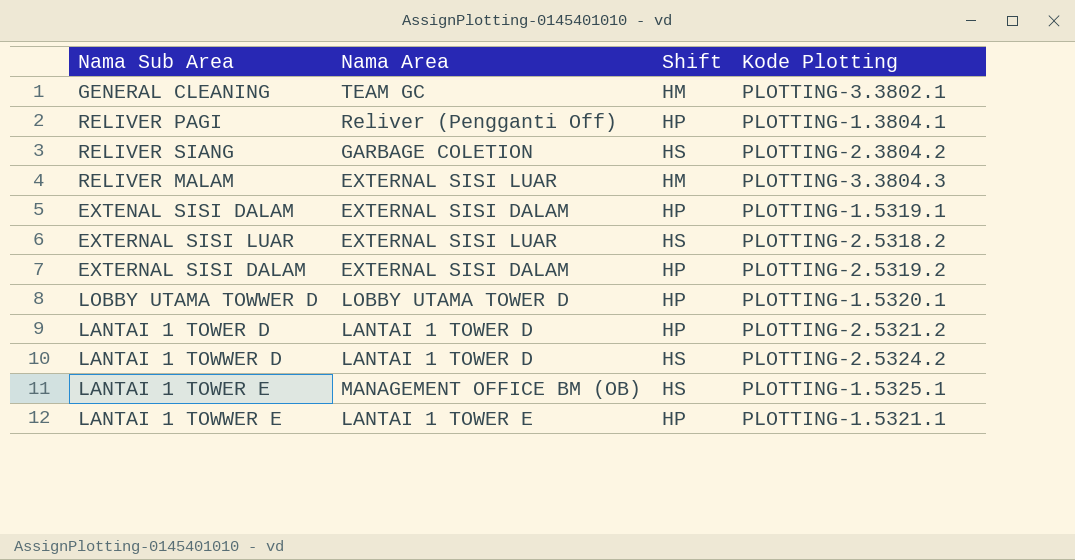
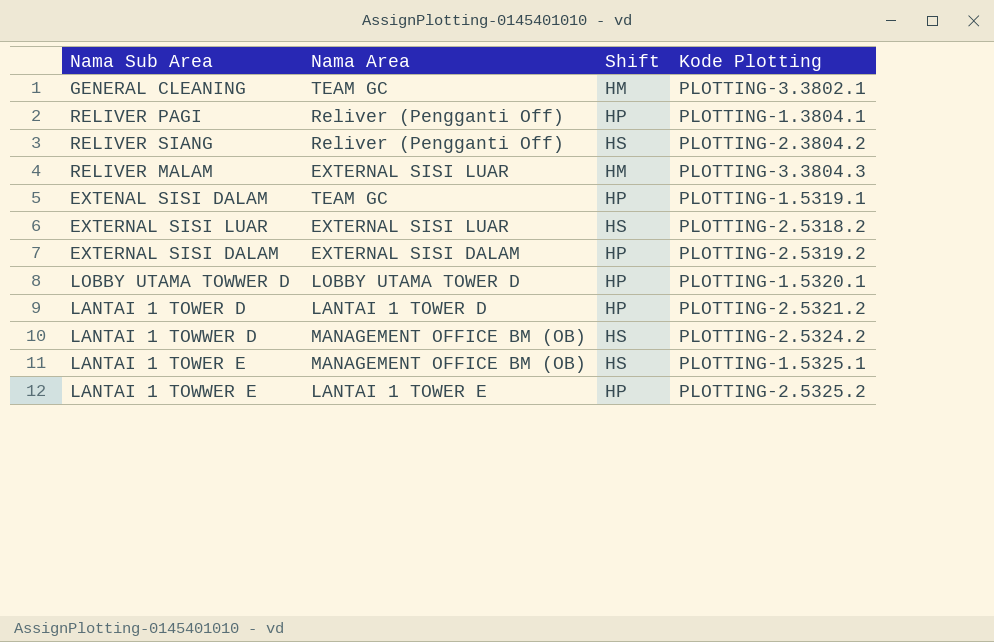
RELIVER SIANG | Nama Area: GARBAGE COLETION -> Reliver (Pengganti Off)
EXTENAL SISI DALAM | Nama Area: EXTERNAL SISI DALAM -> TEAM GC
LANTAI 1 TOWWER D | Nama Area: LANTAI 1 TOWER D -> MANAGEMENT OFFICE BM (OB)
LANTAI 1 TOWWER E | Kode Plotting: PLOTTING-1.5321.1 -> PLOTTING-2.5325.2

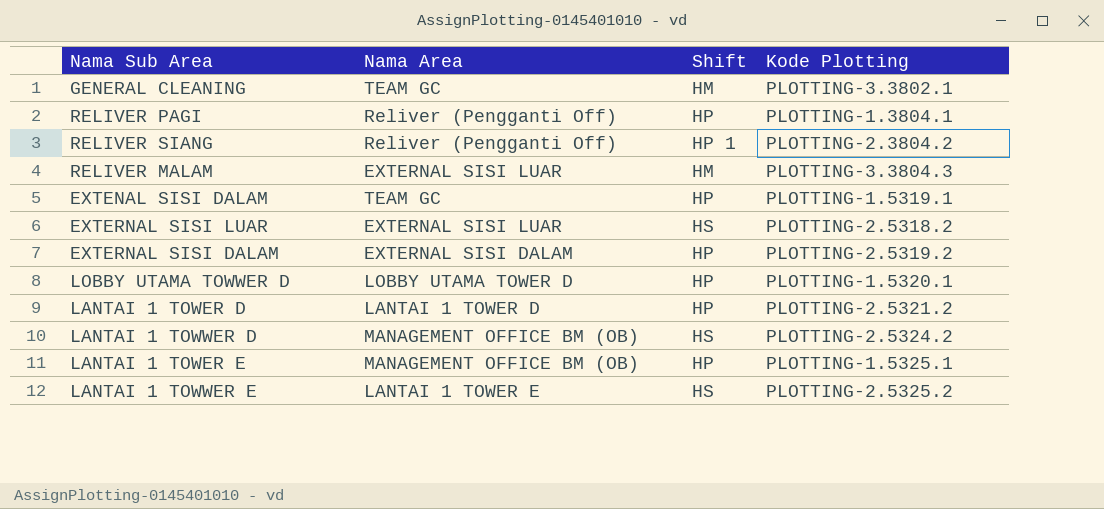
RELIVER SIANG | Shift: HS -> HP 1
LANTAI 1 TOWER E | Shift: HS -> HP
LANTAI 1 TOWWER E | Shift: HP -> HS

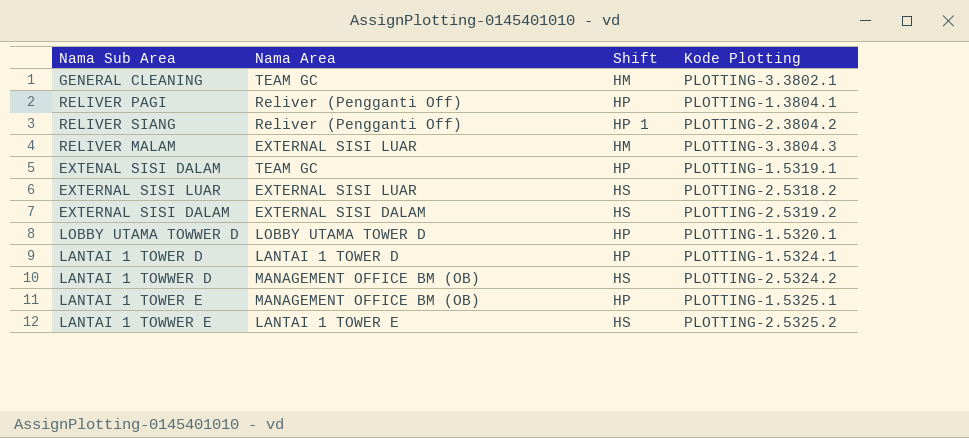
EXTERNAL SISI DALAM | Shift: HP -> HS
LANTAI 1 TOWER D | Kode Plotting: PLOTTING-2.5321.2 -> PLOTTING-1.5324.1

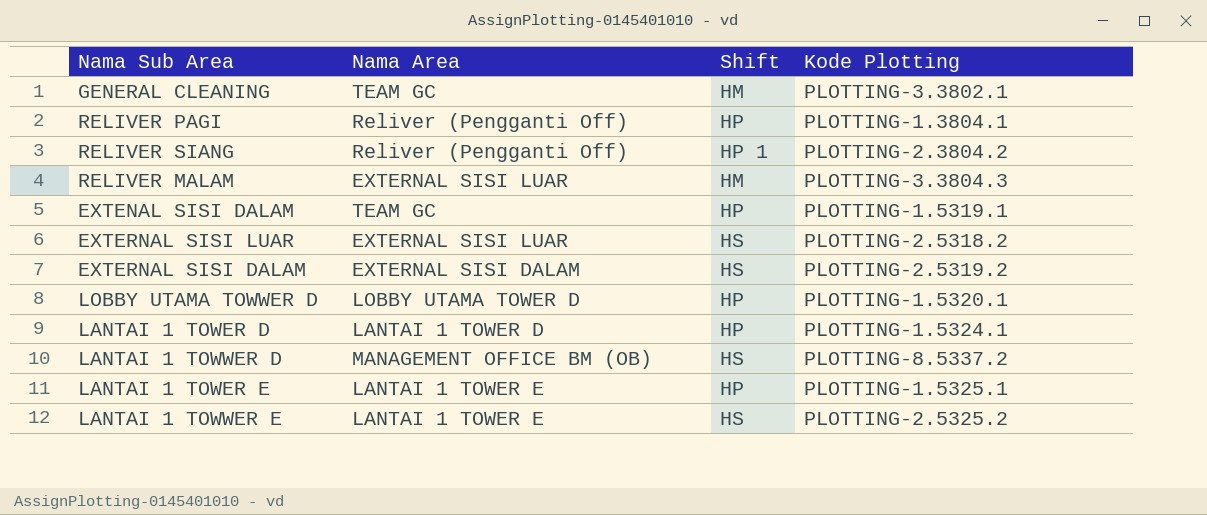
LANTAI 1 TOWWER D | Kode Plotting: PLOTTING-2.5324.2 -> PLOTTING-8.5337.2
LANTAI 1 TOWER E | Nama Area: MANAGEMENT OFFICE BM (OB) -> LANTAI 1 TOWER E

